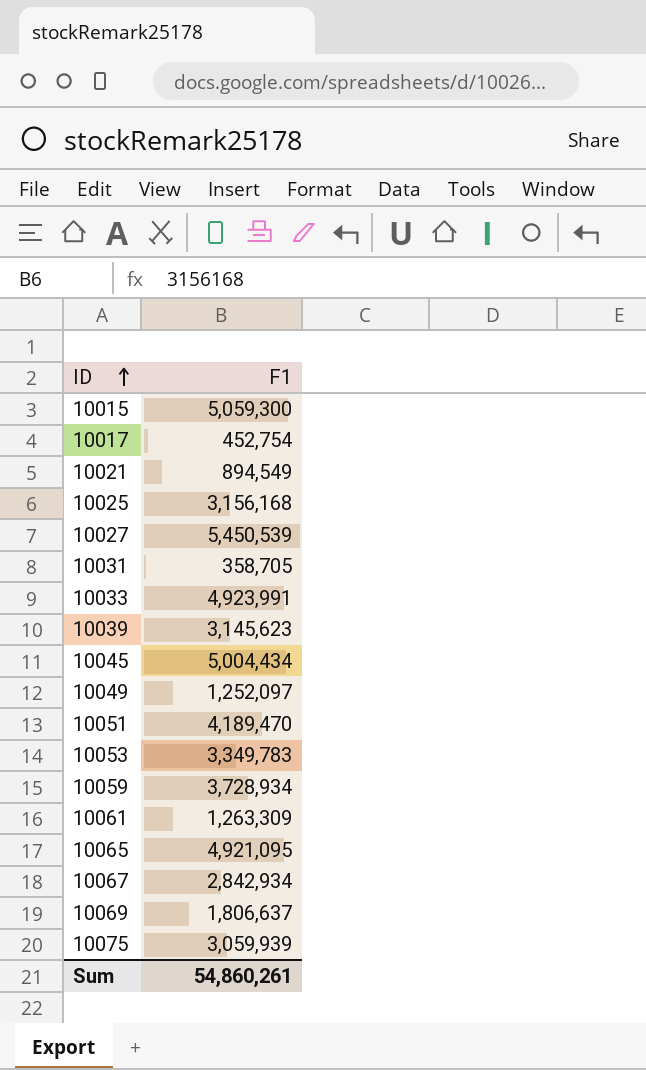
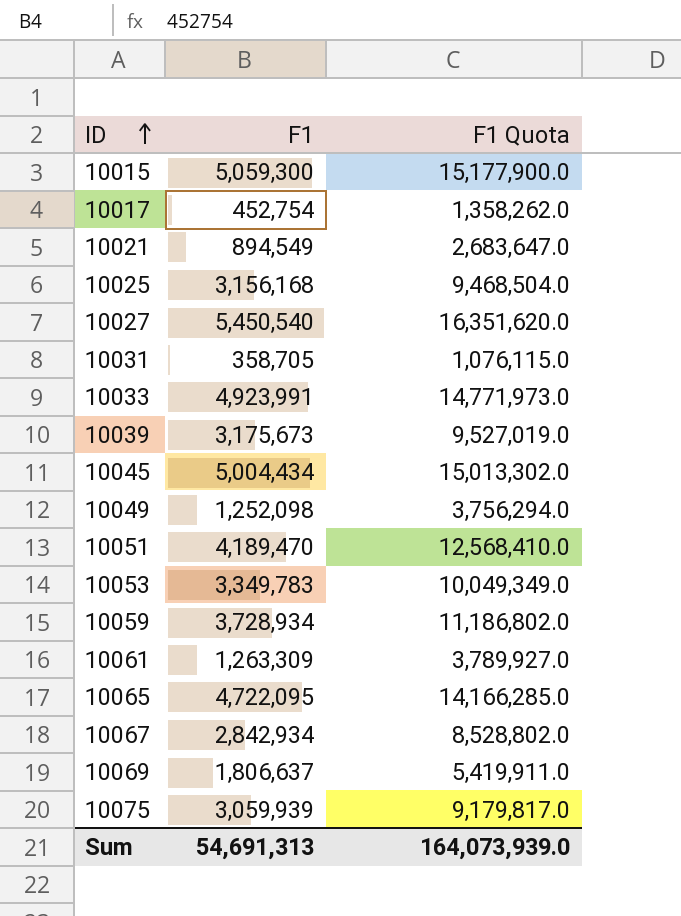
column F1 Quota | formula: none -> [F1] * 3
10027 | F1: 5,450,539 -> 5,450,540
10039 | F1: 3,145,623 -> 3,175,673
10049 | F1: 1,252,097 -> 1,252,098
10065 | F1: 4,921,095 -> 4,722,095
Sum | F1: 54,860,261 -> 54,691,313

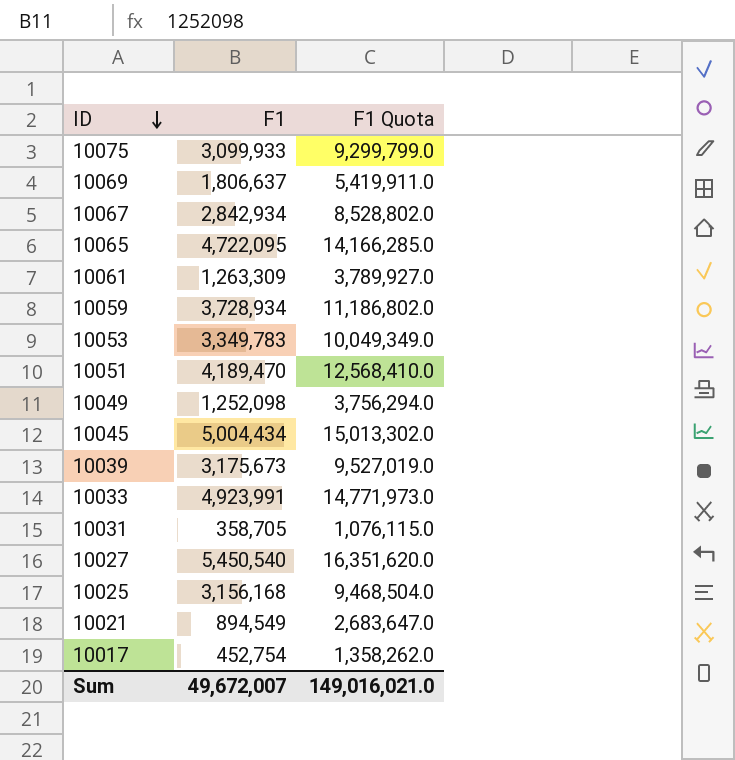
row order: ID ascending -> ID descending
row 10015: 5,059,300 | 15,177,900.0 -> none
10075 | F1: 3,059,939 -> 3,099,933
10075 | F1 Quota: 9,179,817.0 -> 9,299,799.0
Sum | F1: 54,691,313 -> 49,672,007
Sum | F1 Quota: 164,073,939.0 -> 149,016,021.0

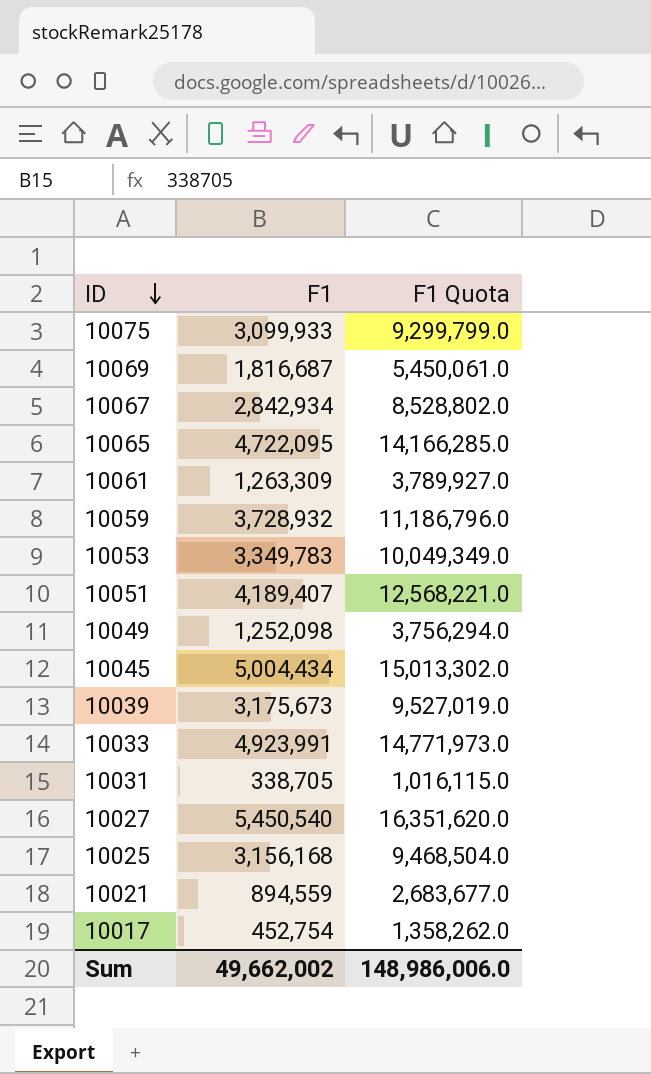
10069 | F1: 1,806,637 -> 1,816,687
10069 | F1 Quota: 5,419,911.0 -> 5,450,061.0
10059 | F1: 3,728,934 -> 3,728,932
10059 | F1 Quota: 11,186,802.0 -> 11,186,796.0
10051 | F1: 4,189,470 -> 4,189,407
10051 | F1 Quota: 12,568,410.0 -> 12,568,221.0
10031 | F1: 358,705 -> 338,705
10031 | F1 Quota: 1,076,115.0 -> 1,016,115.0
10021 | F1: 894,549 -> 894,559
10021 | F1 Quota: 2,683,647.0 -> 2,683,677.0
Sum | F1: 49,672,007 -> 49,662,002
Sum | F1 Quota: 149,016,021.0 -> 148,986,006.0

